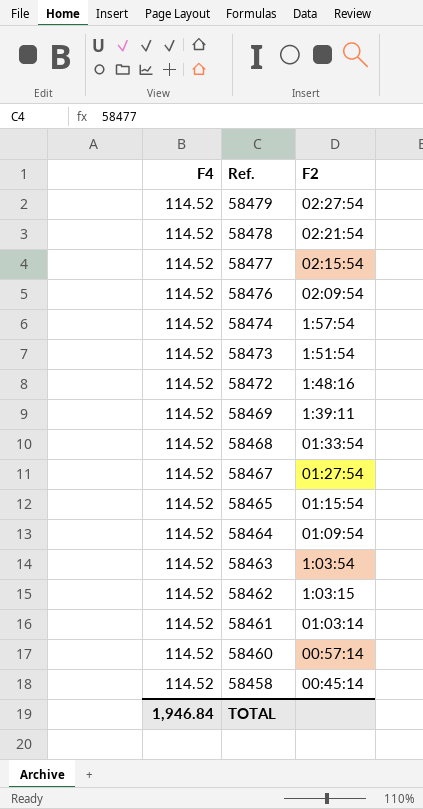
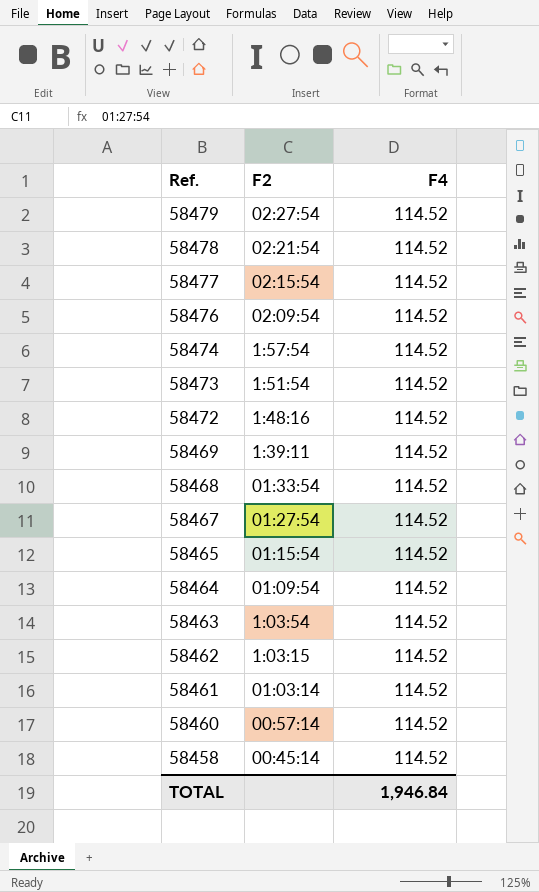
column F4 | position: 1 -> 3

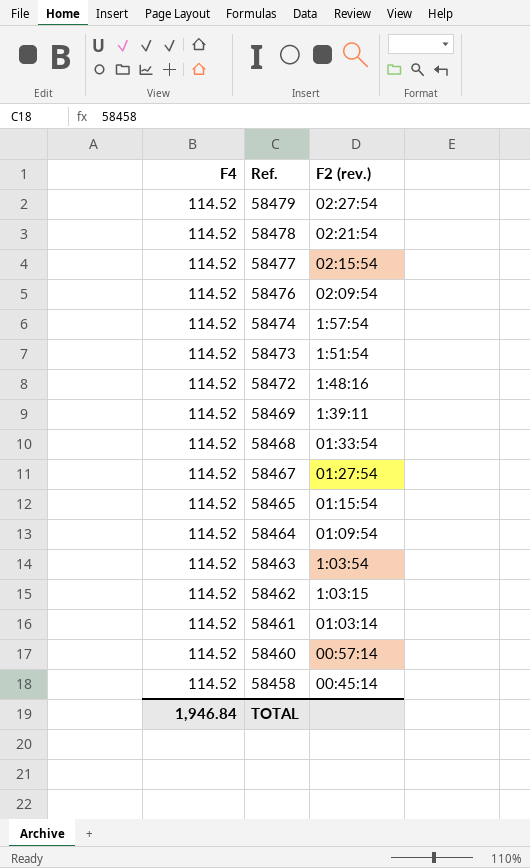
column F4 | position: 3 -> 1
column name: F2 -> F2 (rev.)

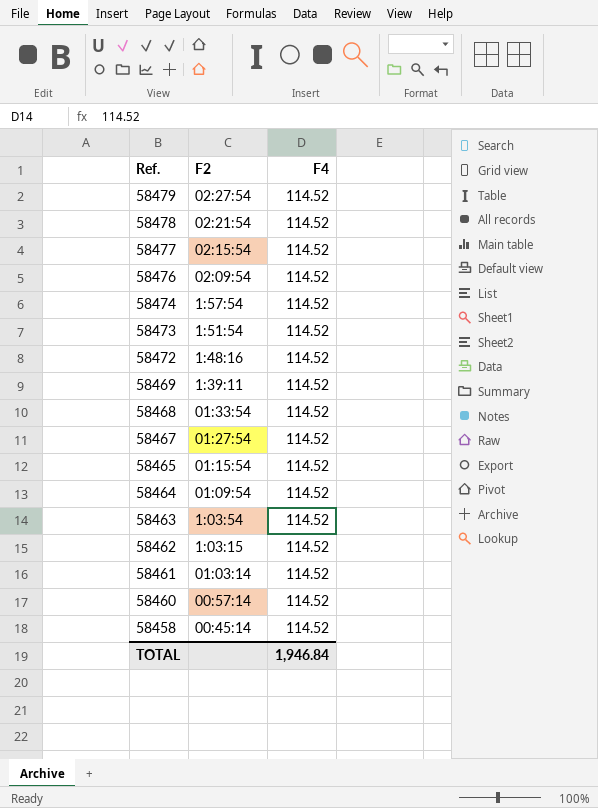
column name: F2 (rev.) -> F2
column F4 | position: 1 -> 3

